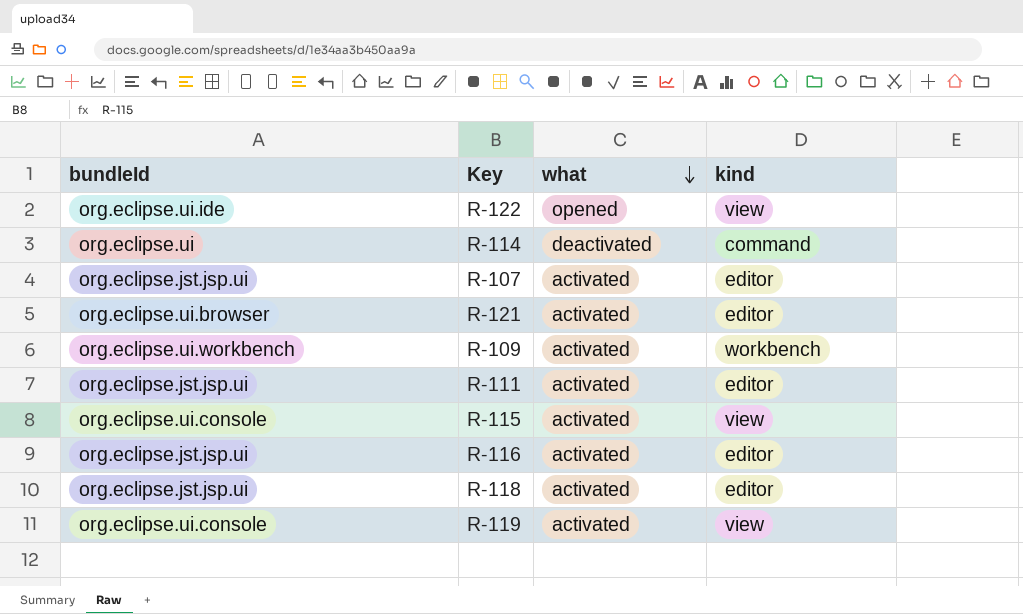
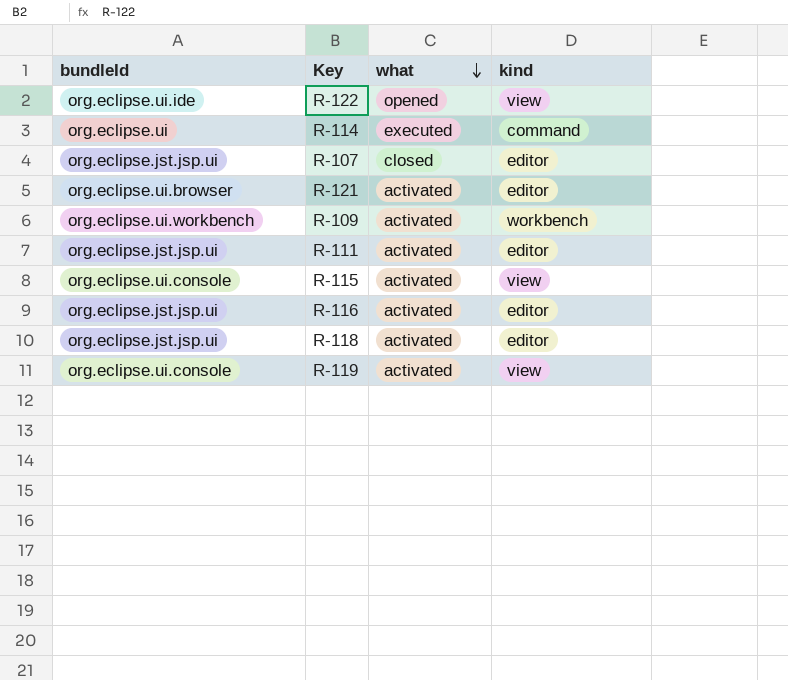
R-114 | what: deactivated -> executed
R-107 | what: activated -> closed

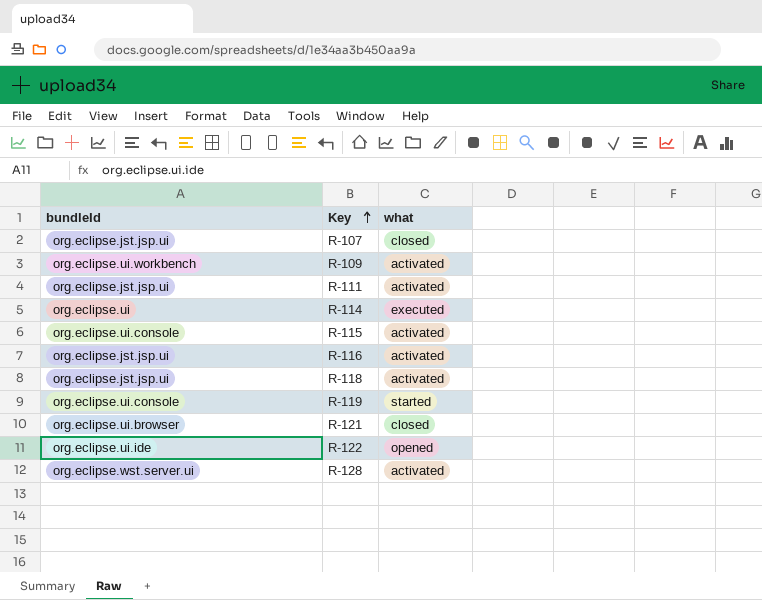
row order: what descending -> Key ascending
column kind | position: 4 -> none
R-119 | what: activated -> started
R-121 | what: activated -> closed
row R-128: none -> org.eclipse.wst.server.ui | activated

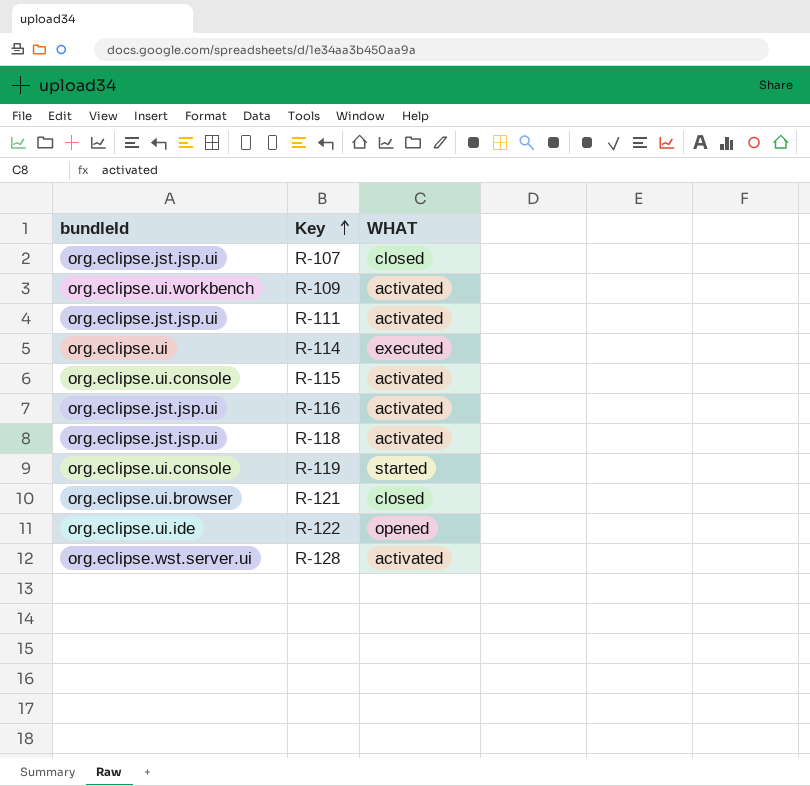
column name: what -> WHAT

